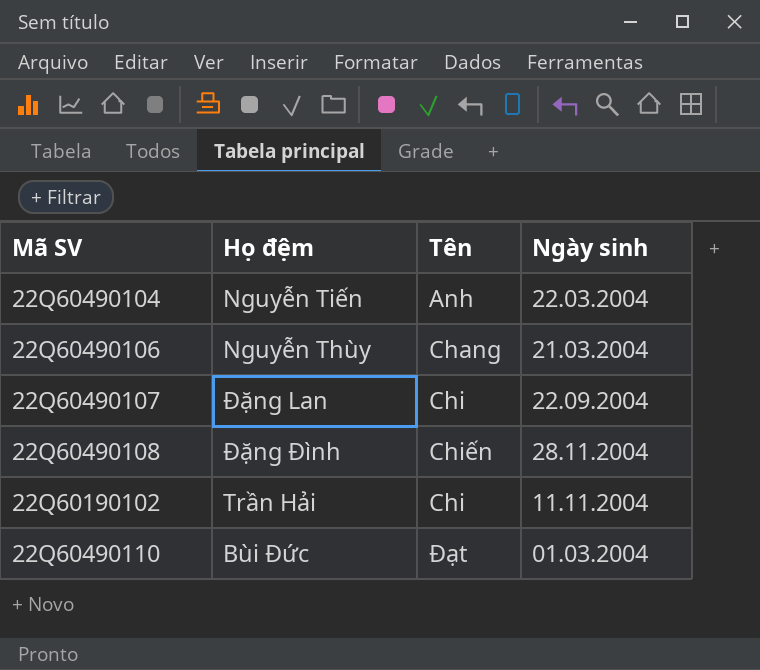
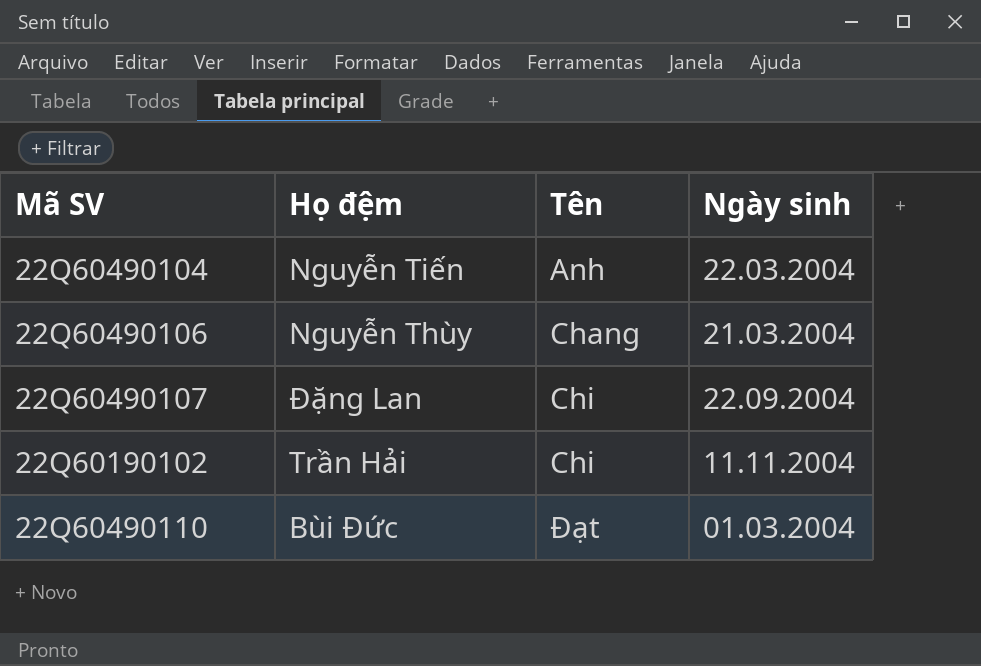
row 22Q60490108: Đặng Đình | Chiến | 28.11.2004 -> none

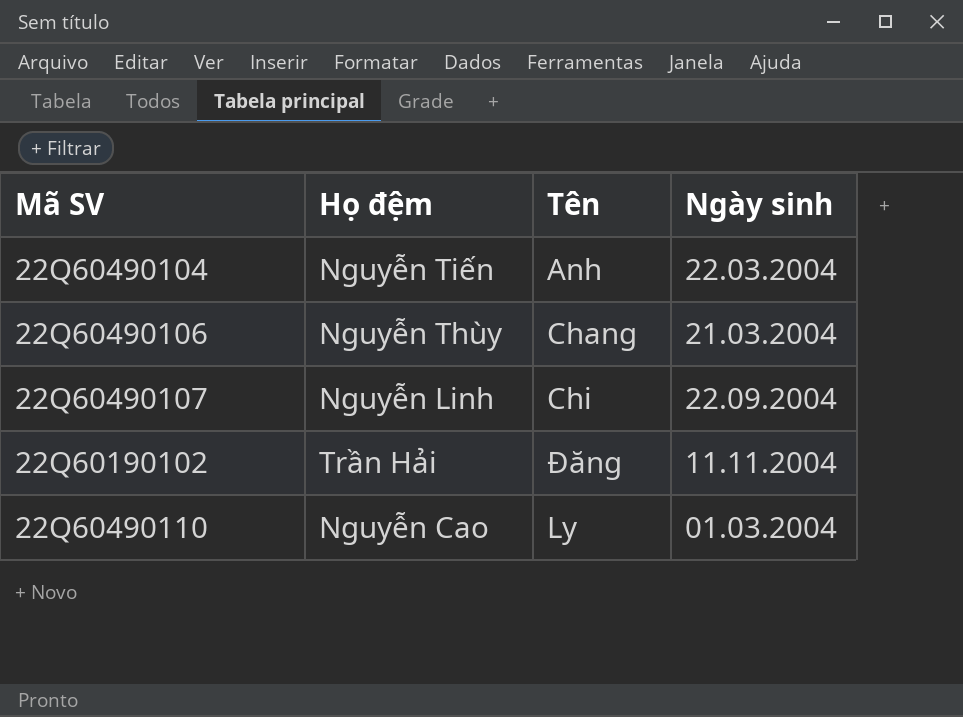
22Q60490107 | Họ đệm: Đặng Lan -> Nguyễn Linh
22Q60190102 | Tên: Chi -> Đăng
22Q60490110 | Họ đệm: Bùi Đức -> Nguyễn Cao
22Q60490110 | Tên: Đạt -> Ly

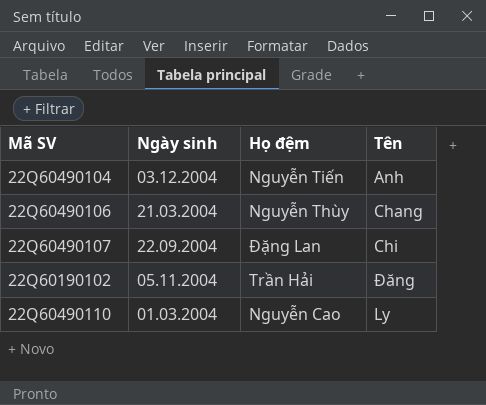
column Ngày sinh | position: 4 -> 2
22Q60490104 | Ngày sinh: 22.03.2004 -> 03.12.2004
22Q60490107 | Họ đệm: Nguyễn Linh -> Đặng Lan
22Q60190102 | Ngày sinh: 11.11.2004 -> 05.11.2004

